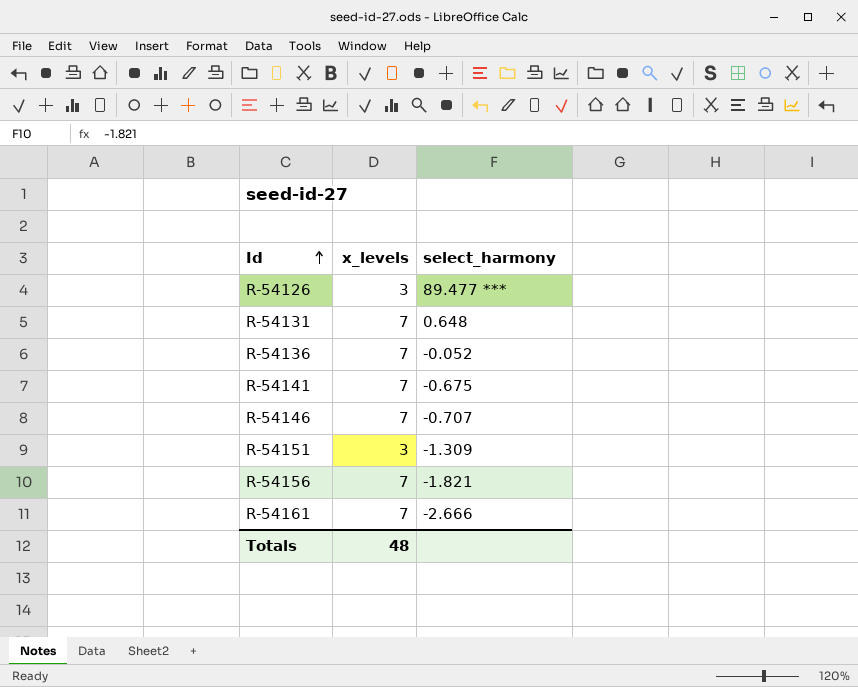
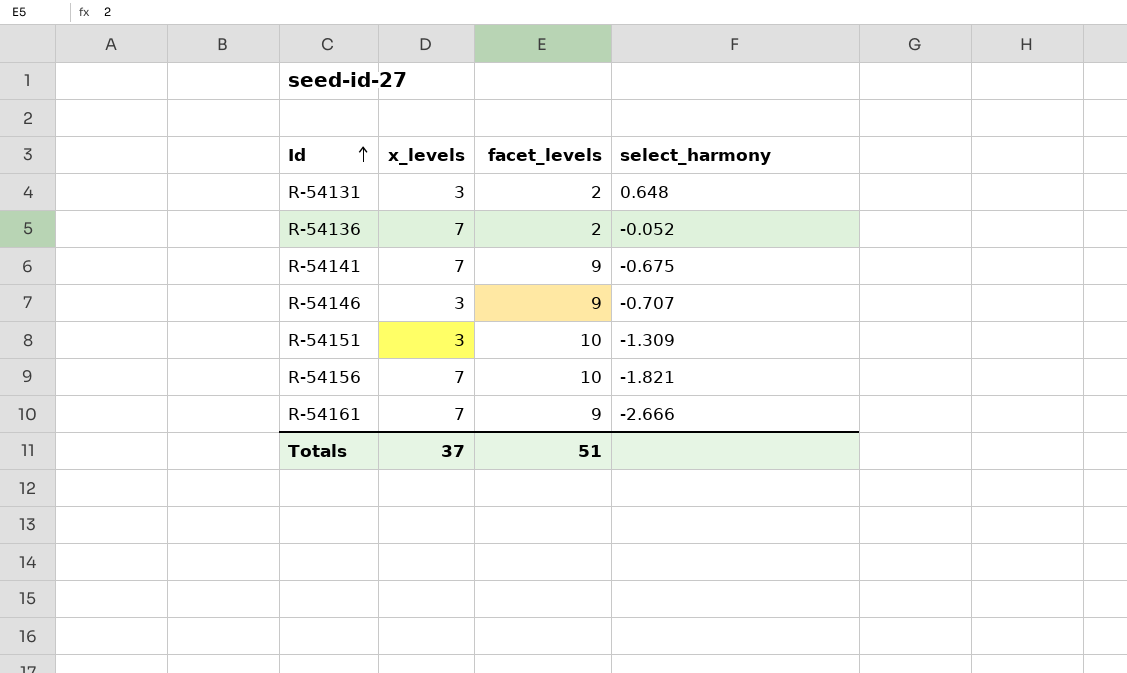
column facet_levels | position: none -> 3
row R-54126: 3 | 89.477 *** -> none
R-54131 | x_levels: 7 -> 3
R-54146 | x_levels: 7 -> 3
Totals | x_levels: 48 -> 37

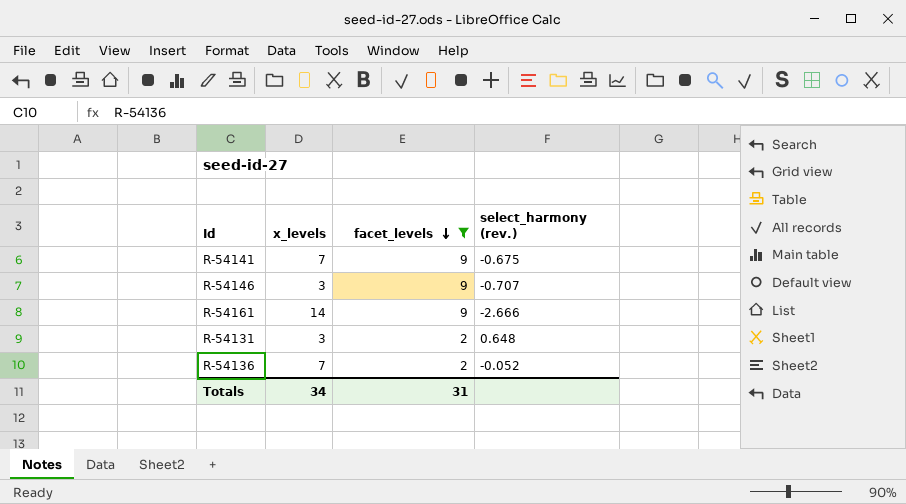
filter: none -> facet_levels != 10
row order: Id ascending -> facet_levels descending
column name: select_harmony -> select_harmony (rev.)
R-54161 | x_levels: 7 -> 14
Totals | x_levels: 37 -> 34
Totals | facet_levels: 51 -> 31

